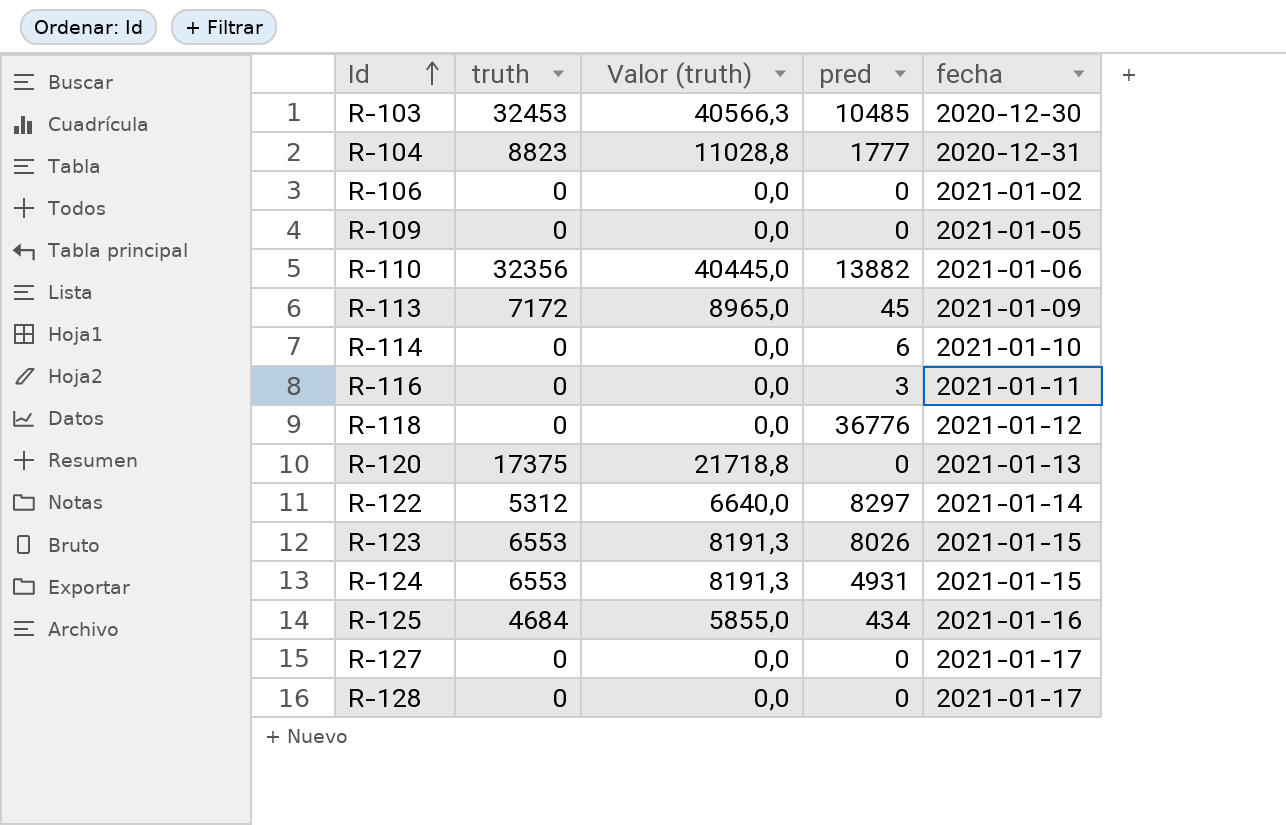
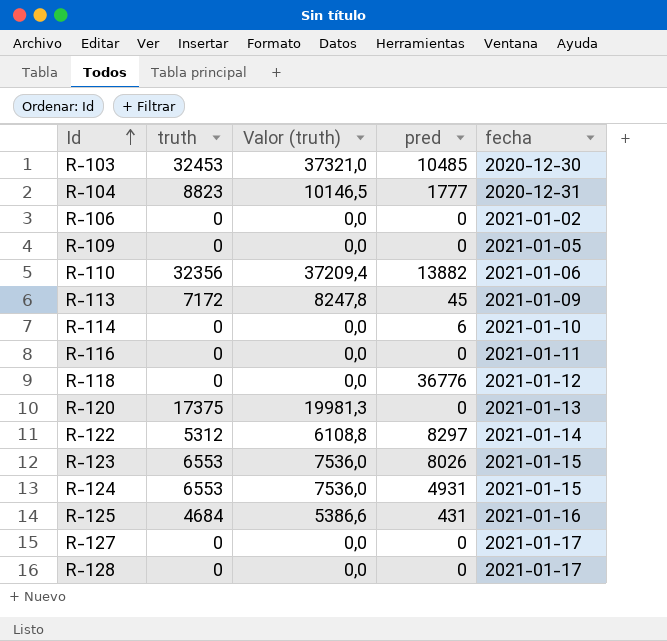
column Valor (truth) | formula: [truth] * 1,25 -> [truth] * 1,15
R-116 | pred: 3 -> 0
R-125 | pred: 434 -> 431

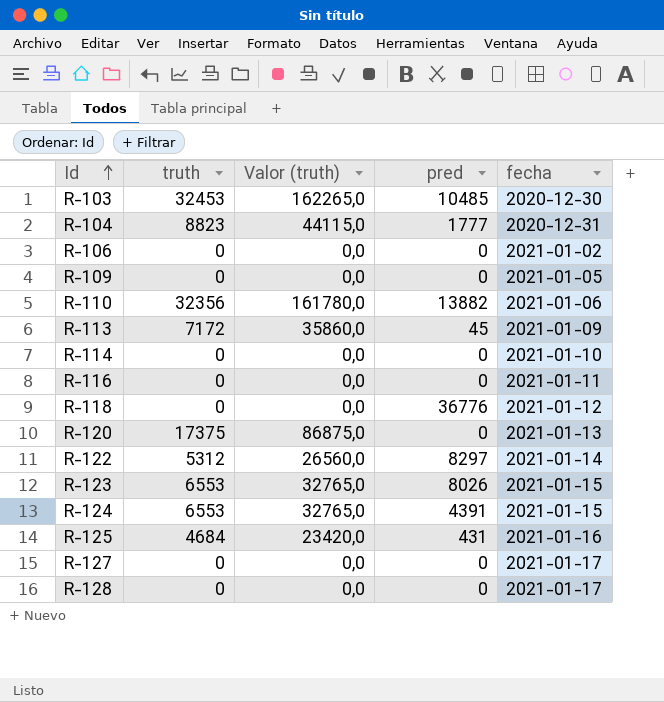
column Valor (truth) | formula: [truth] * 1,15 -> [truth] * 5
R-114 | pred: 6 -> 0
R-124 | pred: 4931 -> 4391

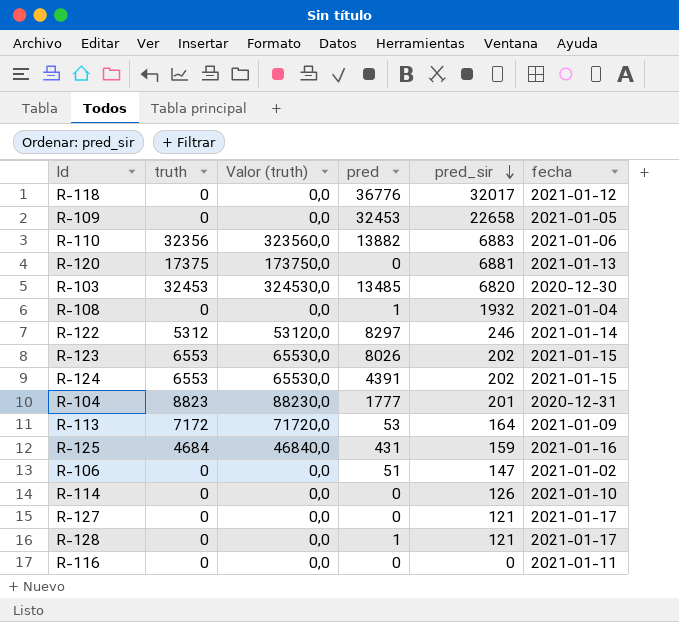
row order: Id ascending -> pred_sir descending
column Valor (truth) | formula: [truth] * 5 -> [truth] * 10
column pred_sir | position: none -> 5
R-109 | pred: 0 -> 32453
R-103 | pred: 10485 -> 13485
row R-108: none -> 0 | 0,0 | 1 | 1932 | 2021-01-04
R-113 | pred: 45 -> 53
R-106 | pred: 0 -> 51
R-128 | pred: 0 -> 1

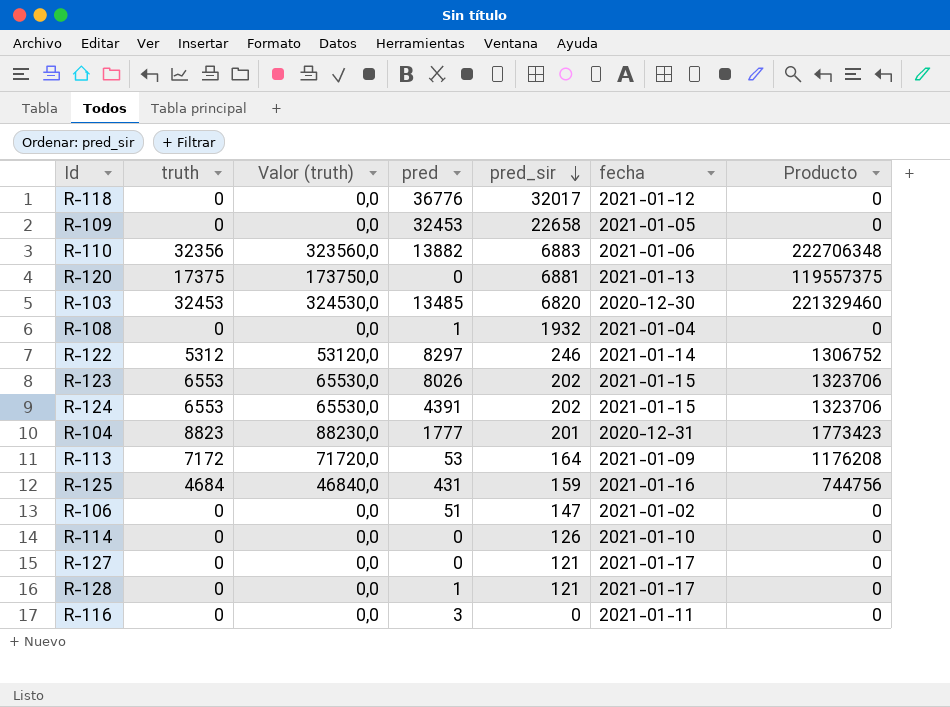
column Producto | formula: none -> [truth] * [pred_sir]
R-116 | pred: 0 -> 3

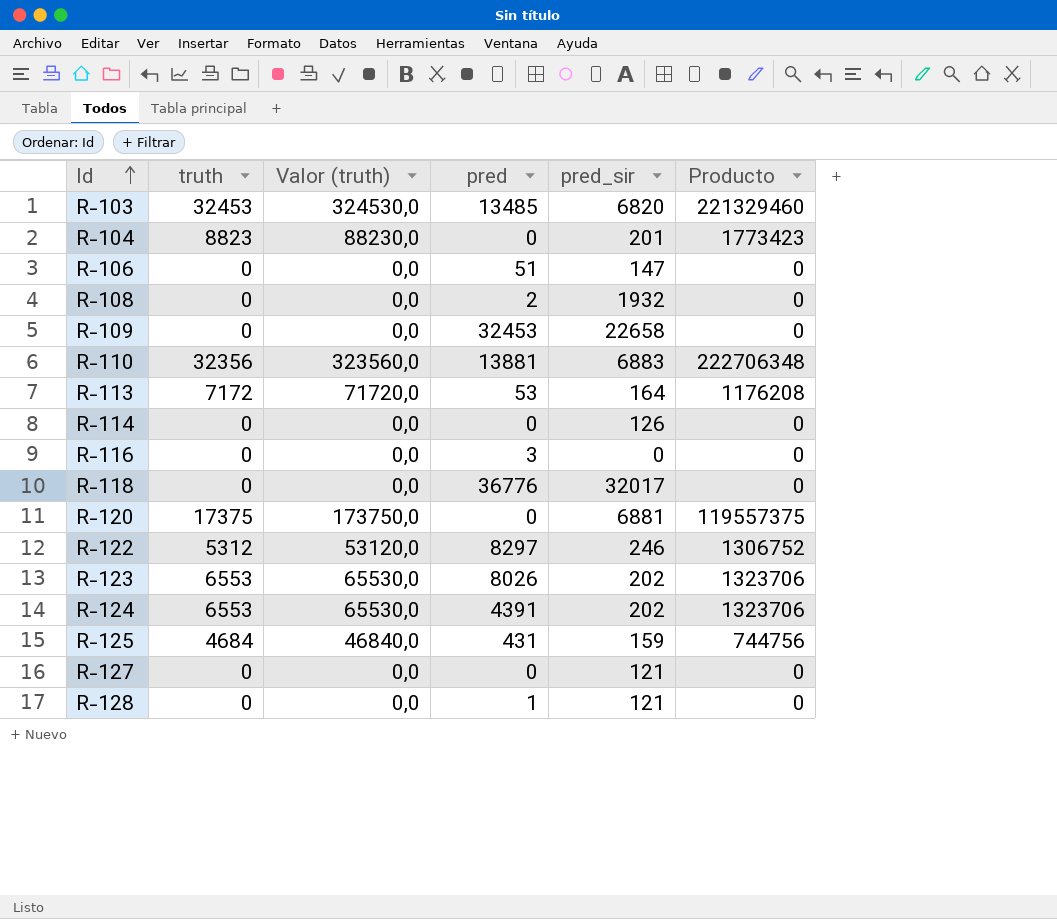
row order: pred_sir descending -> Id ascending
column fecha | position: 6 -> none
R-104 | pred: 1777 -> 0
R-108 | pred: 1 -> 2
R-110 | pred: 13882 -> 13881

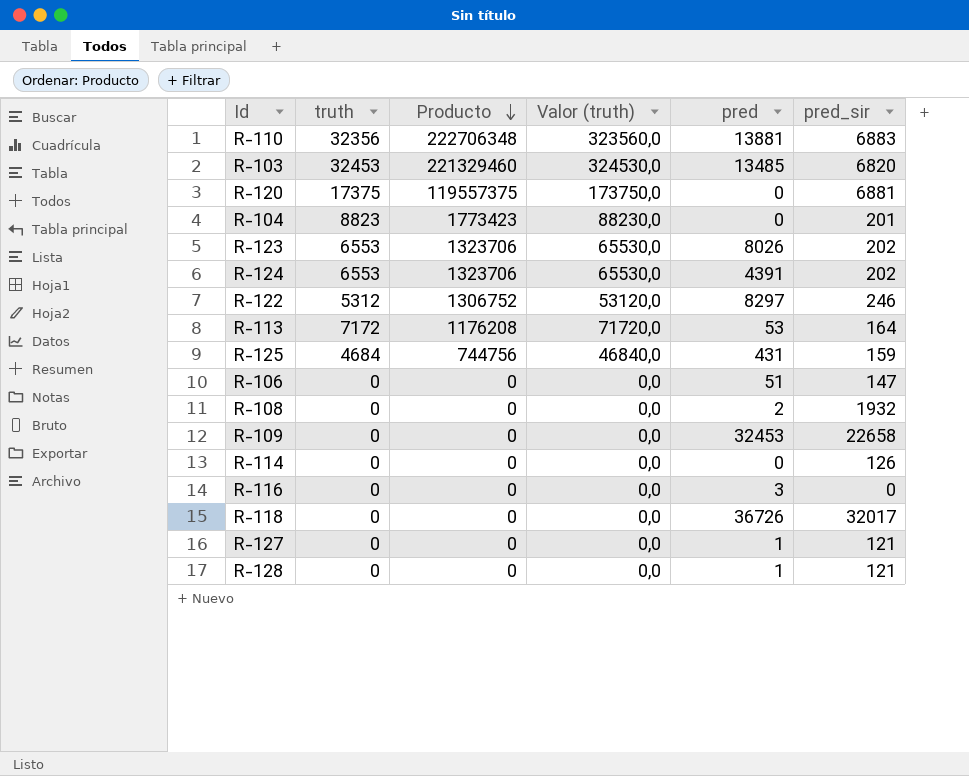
row order: Id ascending -> Producto descending
column Producto | position: 6 -> 3
R-118 | pred: 36776 -> 36726
R-127 | pred: 0 -> 1

